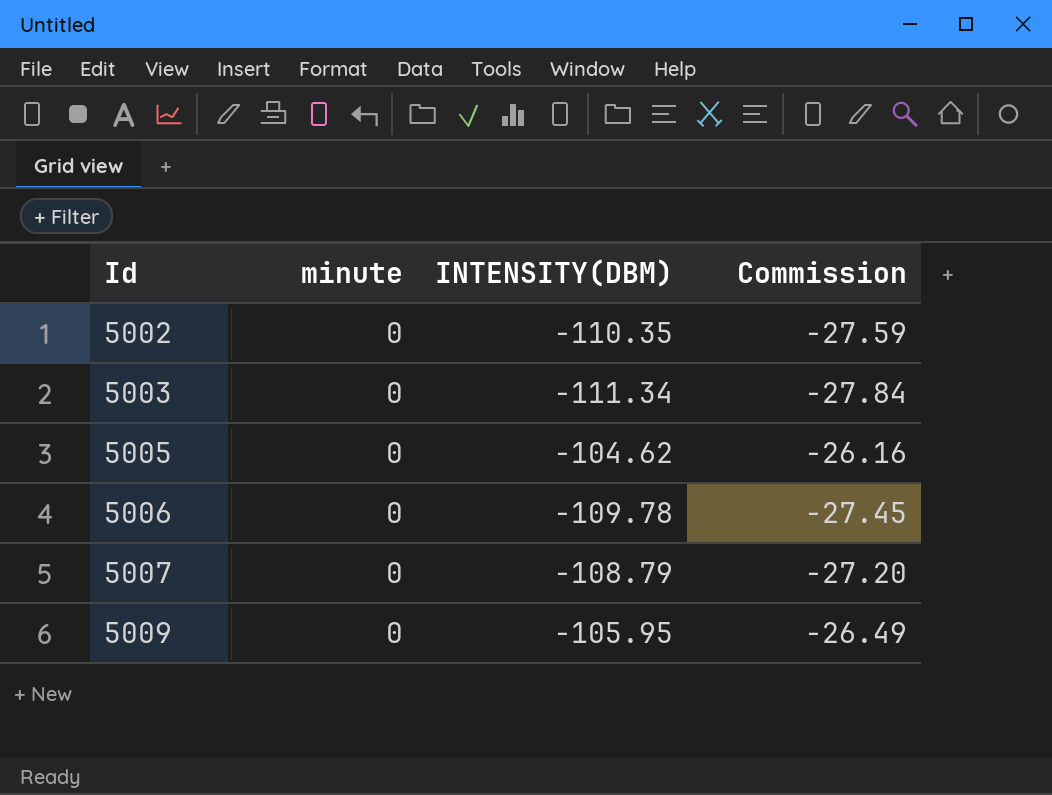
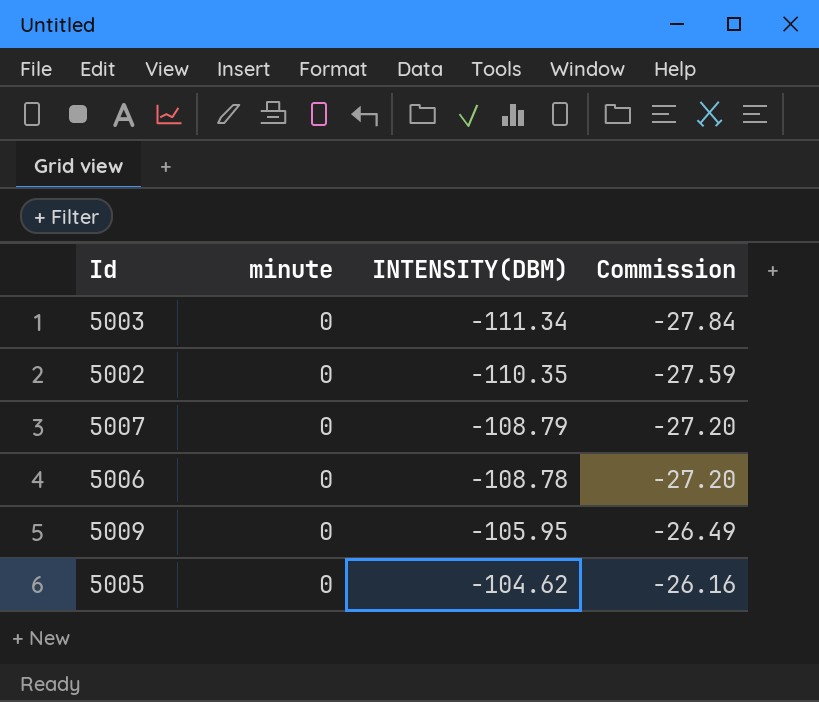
row order: Id ascending -> INTENSITY(DBM) ascending
5006 | INTENSITY(DBM): -109.78 -> -108.78
5006 | Commission: -27.45 -> -27.20

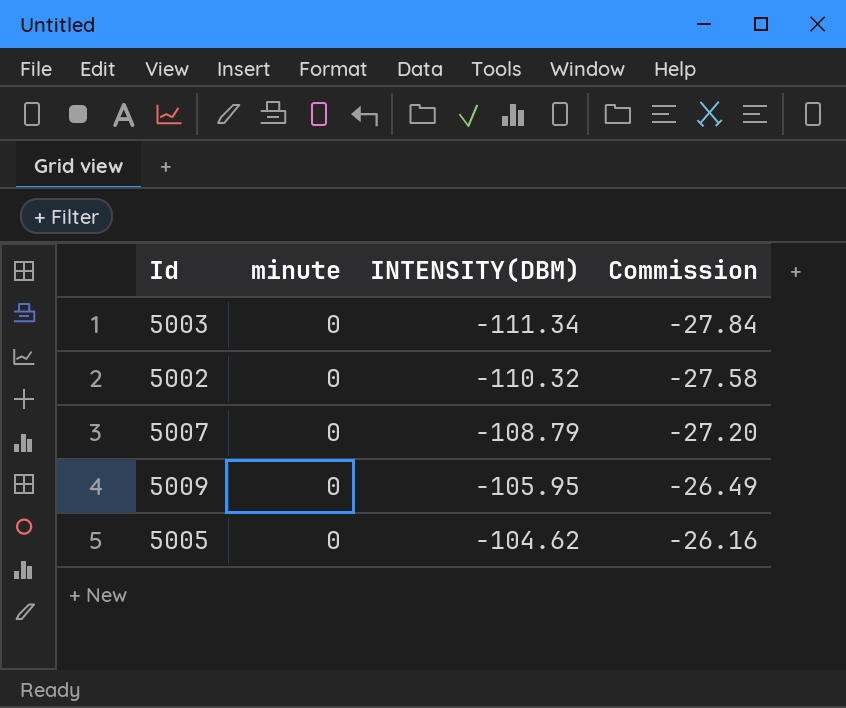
row 5006: 0 | -108.78 | -27.20 -> none
5002 | INTENSITY(DBM): -110.35 -> -110.32
5002 | Commission: -27.59 -> -27.58

